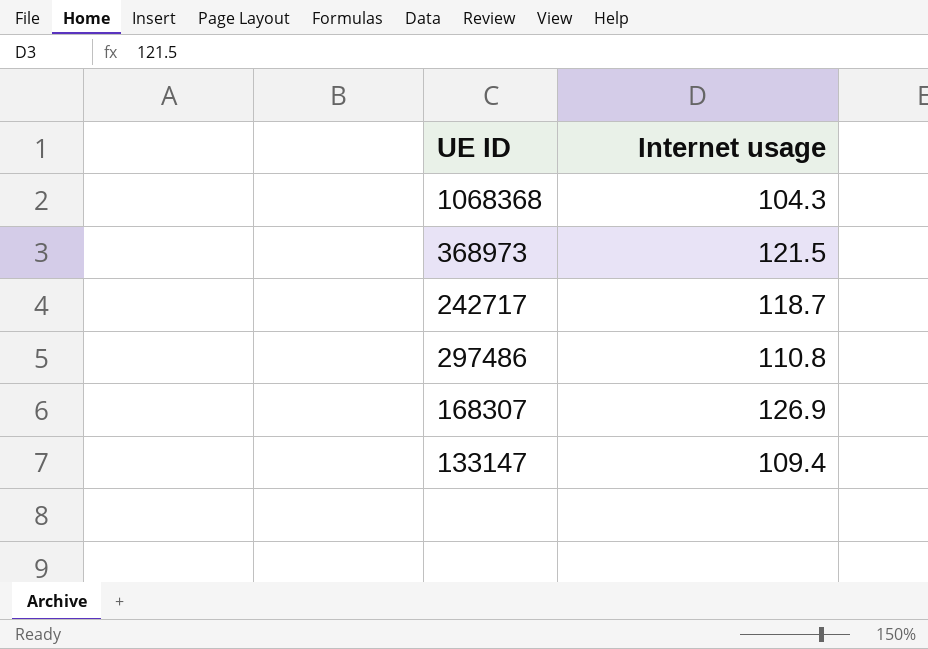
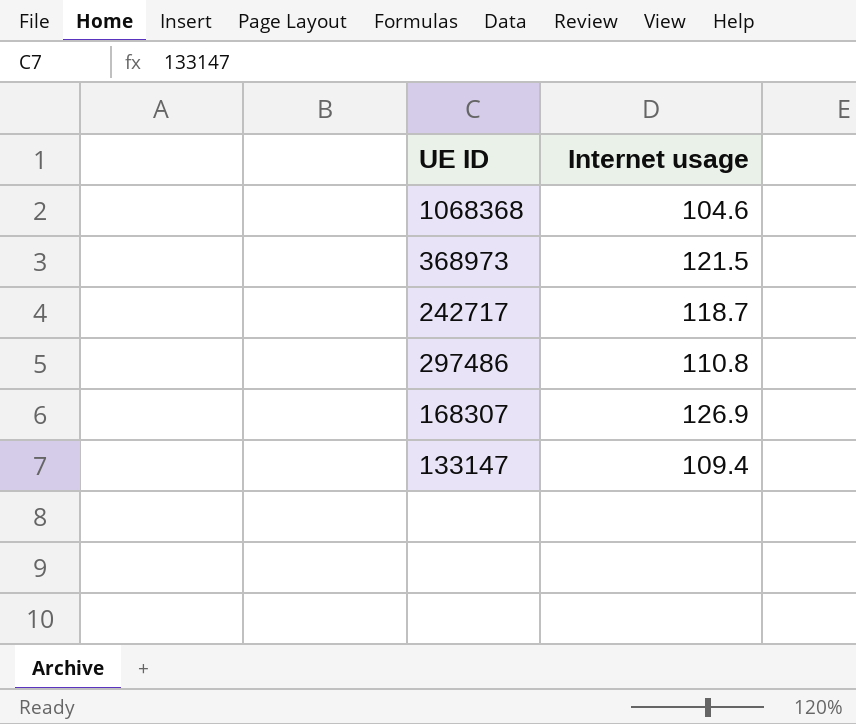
1068368 | Internet usage: 104.3 -> 104.6

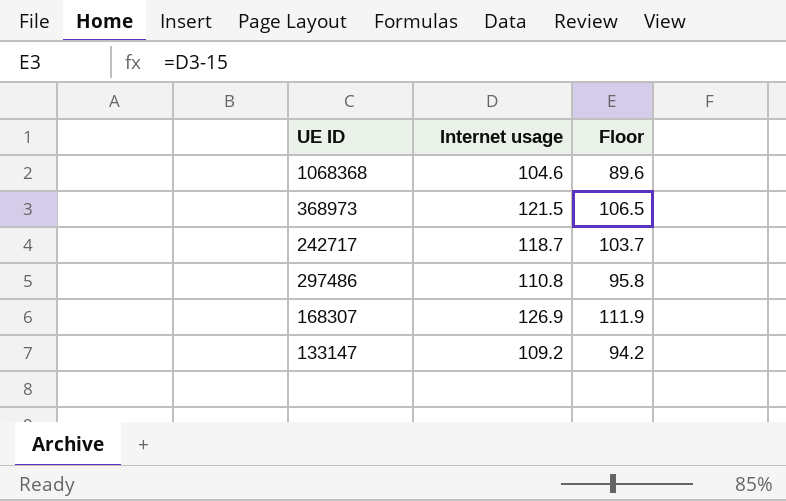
column Floor | formula: none -> [Internet usage] - 15
133147 | Internet usage: 109.4 -> 109.2

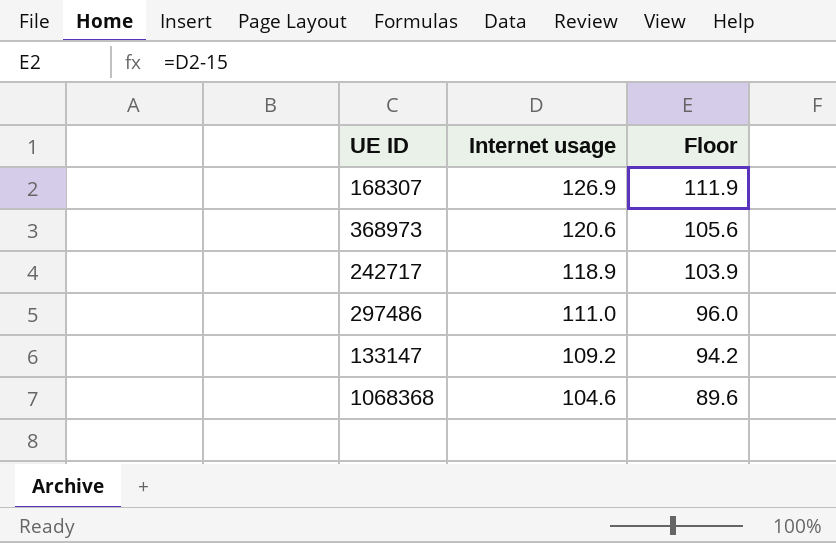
row order: none -> Internet usage descending
368973 | Internet usage: 121.5 -> 120.6
368973 | Floor: 106.5 -> 105.6
242717 | Internet usage: 118.7 -> 118.9
242717 | Floor: 103.7 -> 103.9
297486 | Internet usage: 110.8 -> 111.0
297486 | Floor: 95.8 -> 96.0

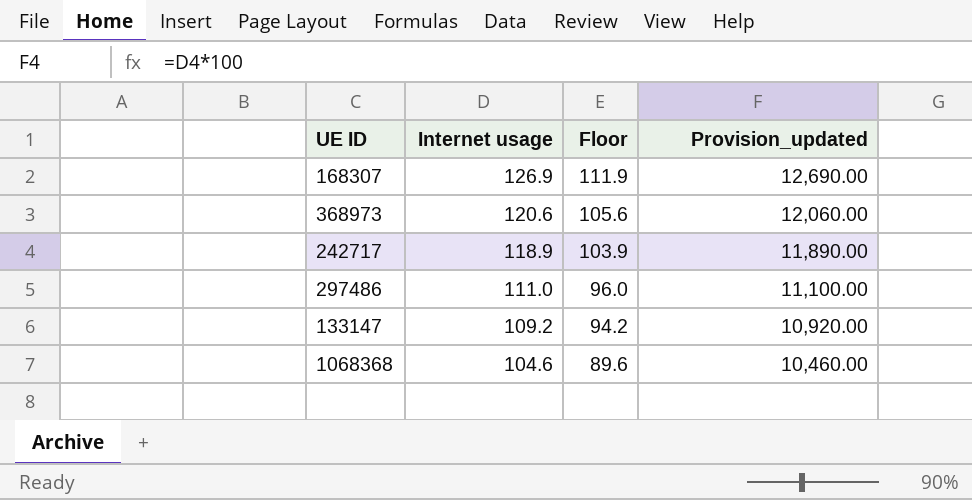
column Provision_updated | formula: none -> [Internet usage] * 100

